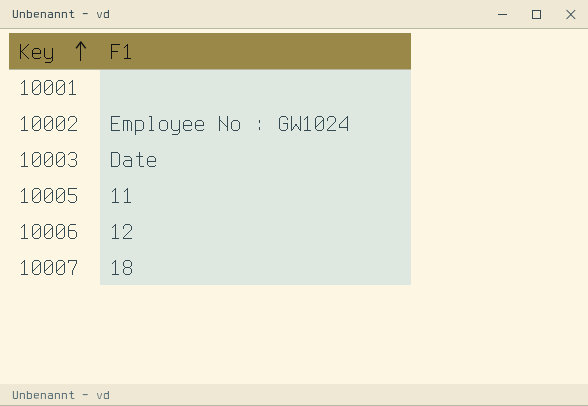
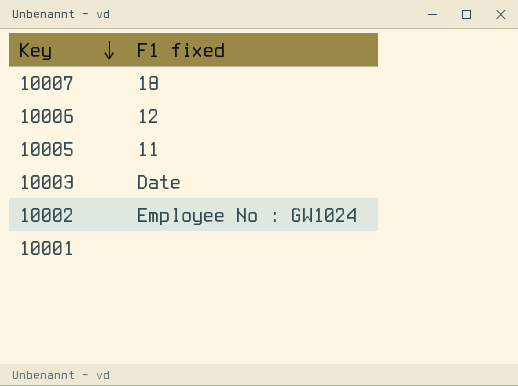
row order: Key ascending -> Key descending
column name: F1 -> F1 fixed

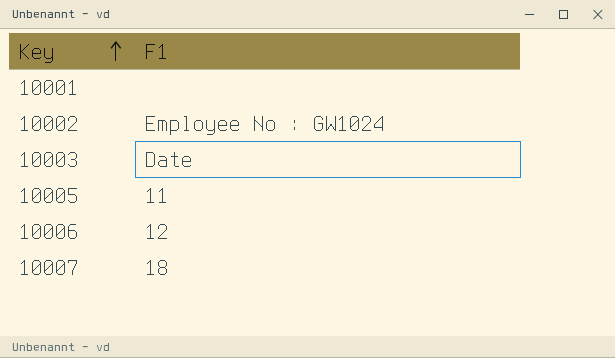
row order: Key descending -> Key ascending
column name: F1 fixed -> F1

